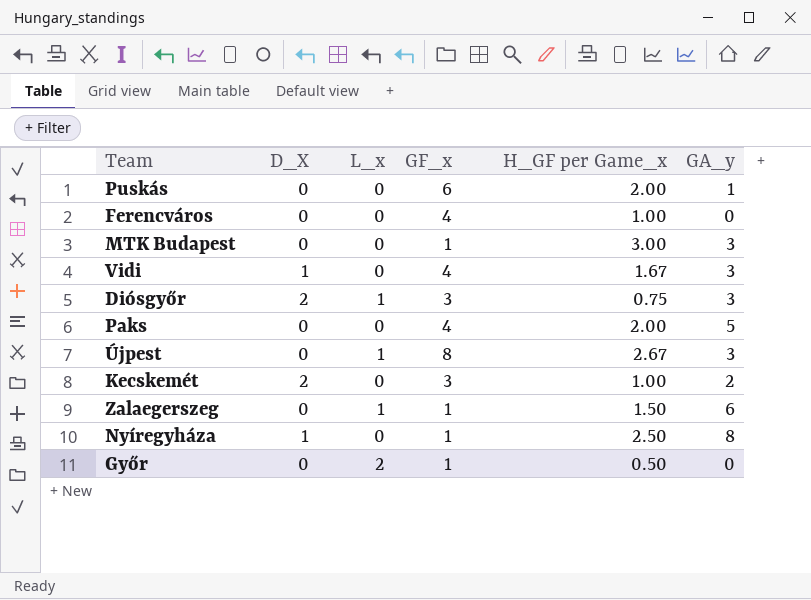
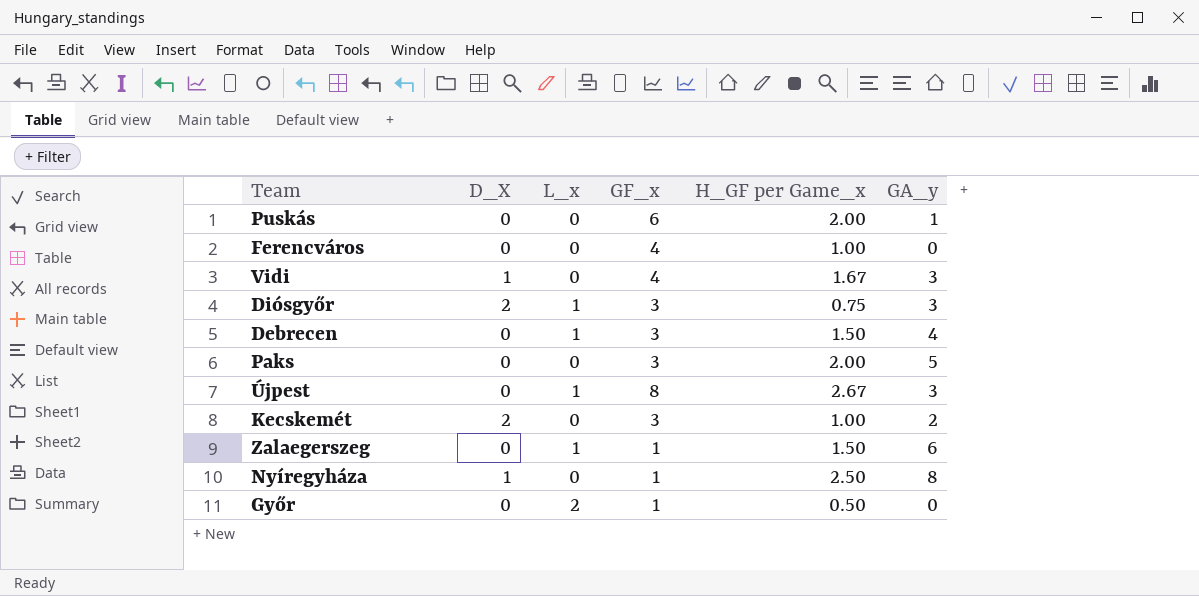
row MTK Budapest: 0 | 0 | 1 | 3.00 | 3 -> none
row Debrecen: none -> 0 | 1 | 3 | 1.50 | 4
Paks | GF_x: 4 -> 3

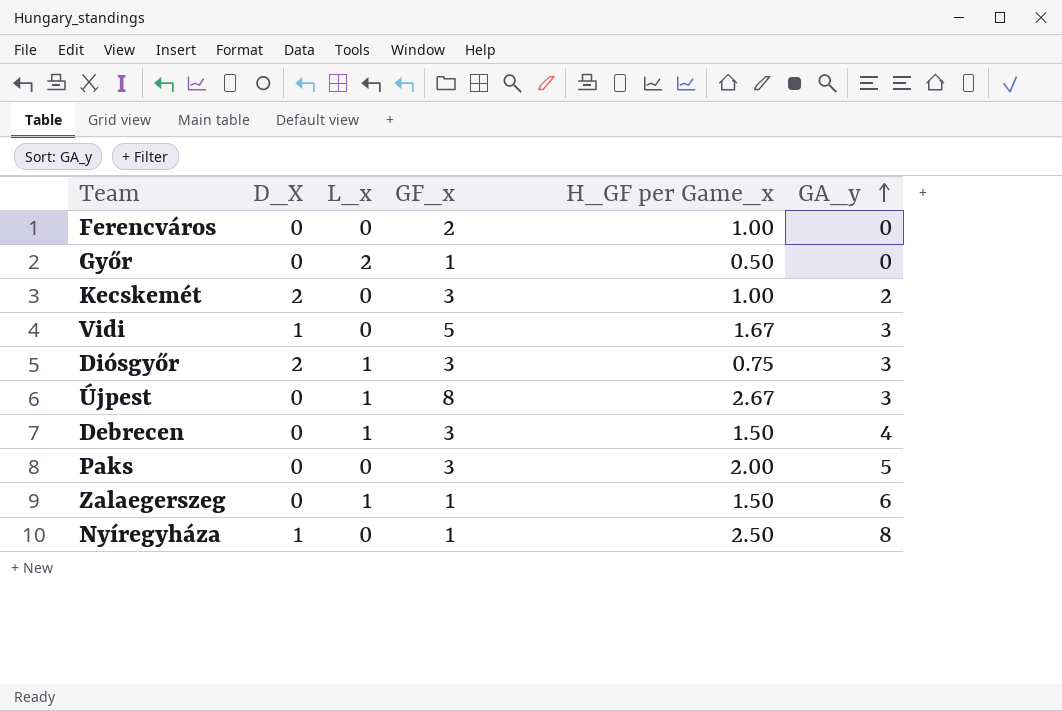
row order: none -> GA_y ascending
row Puskás: 0 | 0 | 6 | 2.00 | 1 -> none
Ferencváros | GF_x: 4 -> 2
Vidi | GF_x: 4 -> 5

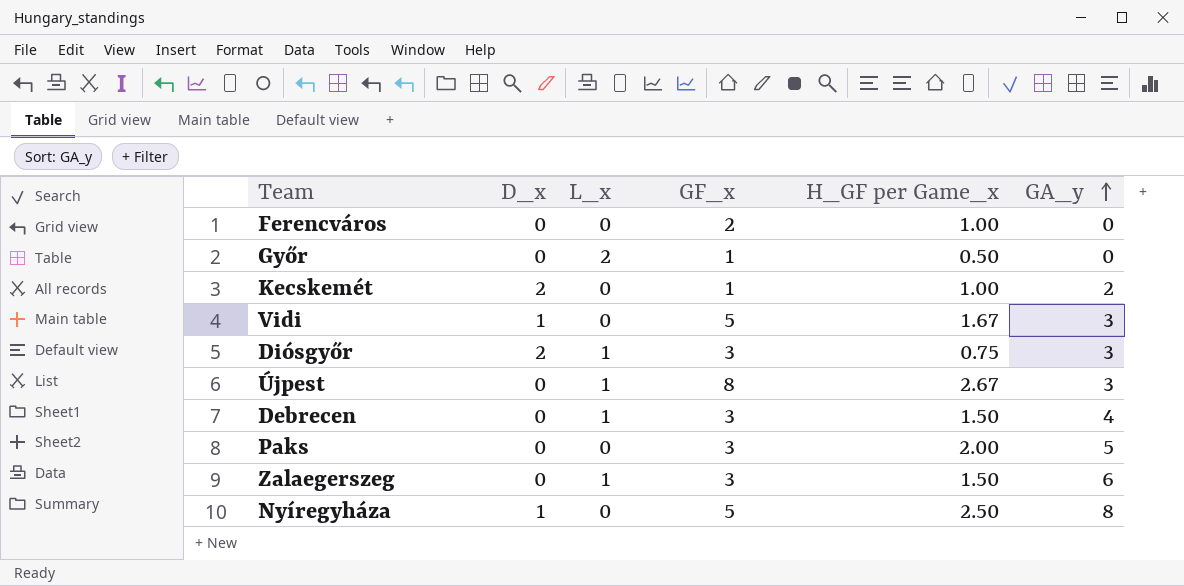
column name: D_X -> D_x
Kecskemét | GF_x: 3 -> 1
Zalaegerszeg | GF_x: 1 -> 3
Nyíregyháza | GF_x: 1 -> 5

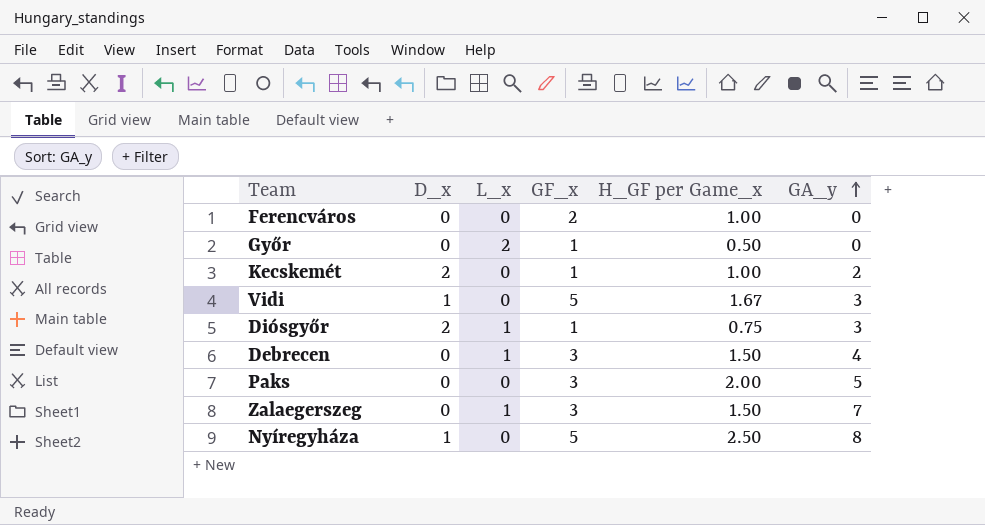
row Újpest: 0 | 1 | 8 | 2.67 | 3 -> none
Diósgyőr | GF_x: 3 -> 1
Zalaegerszeg | GA_y: 6 -> 7

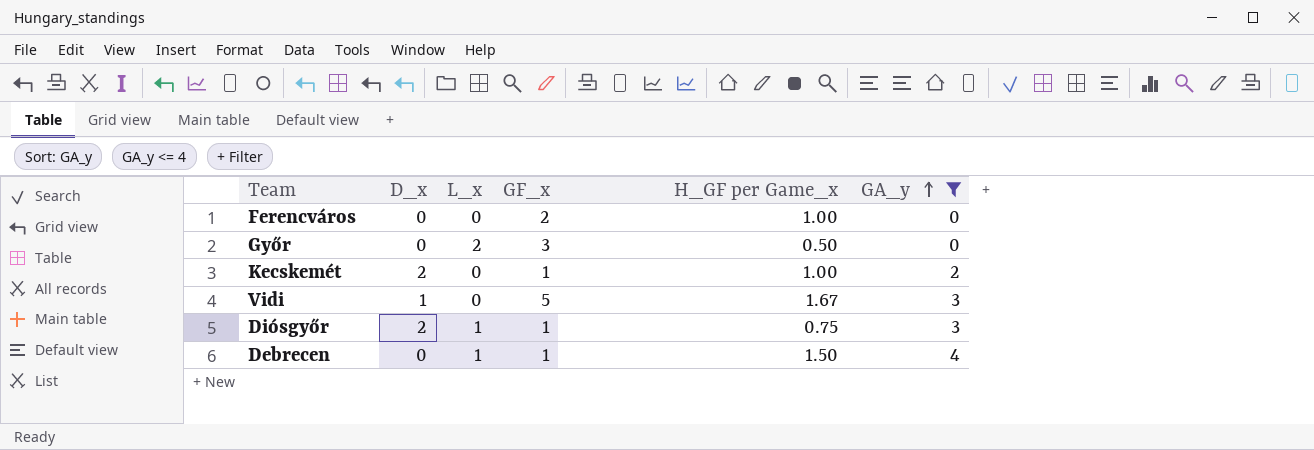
filter: none -> GA_y <= 4
Győr | GF_x: 1 -> 3
Debrecen | GF_x: 3 -> 1

